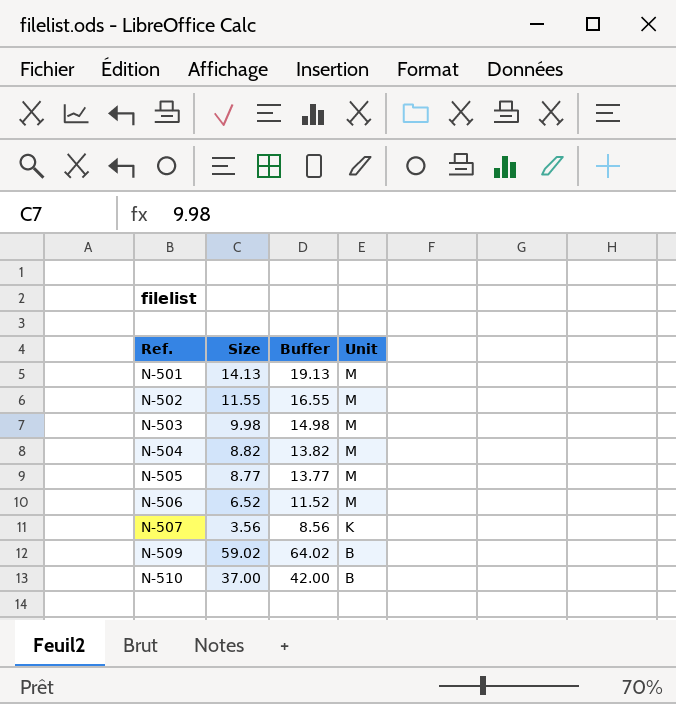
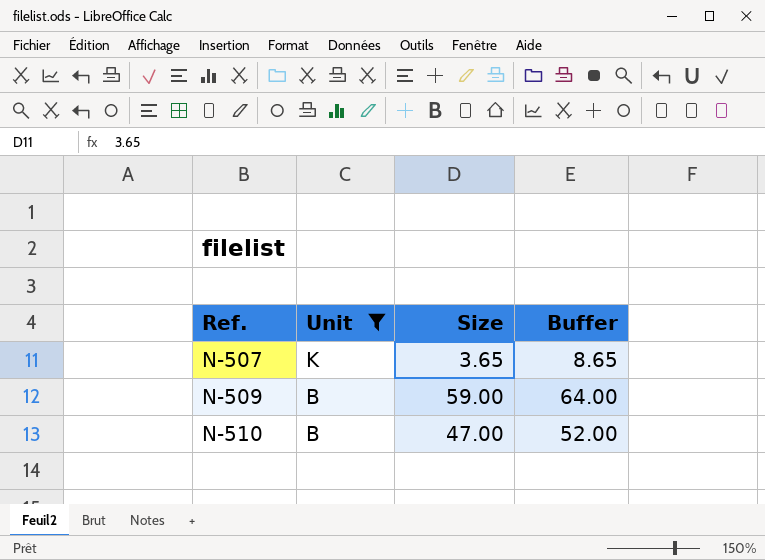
filter: none -> Unit != M
column Unit | position: 4 -> 2
N-507 | Size: 3.56 -> 3.65
N-507 | Buffer: 8.56 -> 8.65
N-509 | Size: 59.02 -> 59.00
N-509 | Buffer: 64.02 -> 64.00
N-510 | Size: 37.00 -> 47.00
N-510 | Buffer: 42.00 -> 52.00

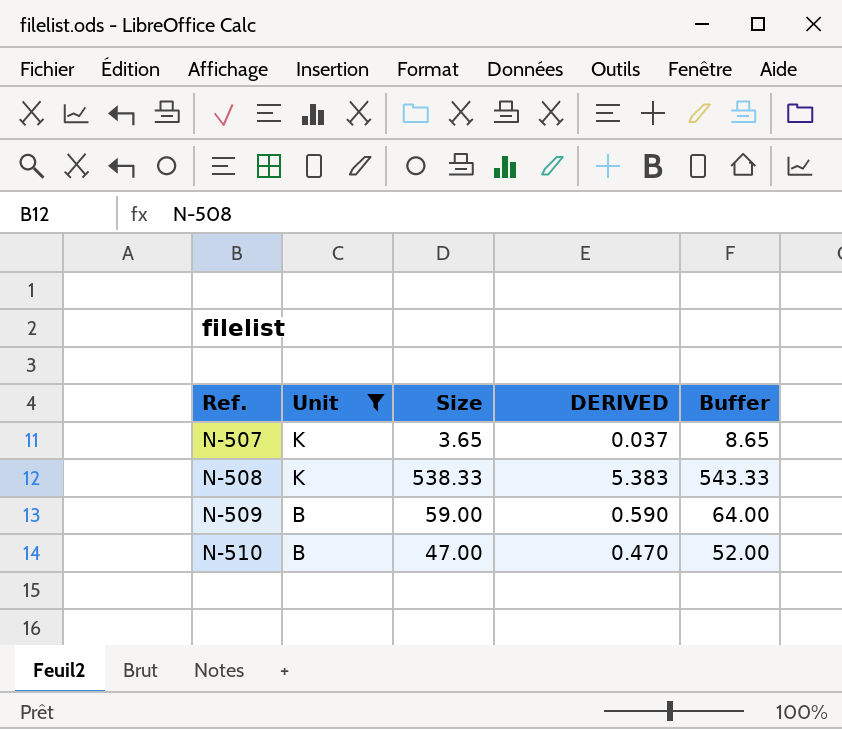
column DERIVED | formula: none -> [Size] * 0.01
row N-508: none -> K | 538.33 | 5.383 | 543.33

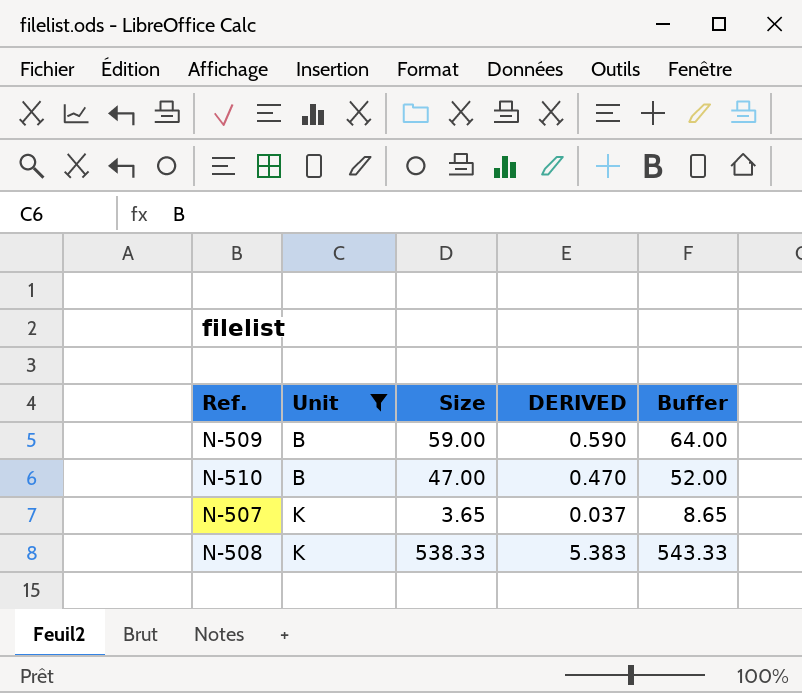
row order: Ref. ascending -> Unit ascending

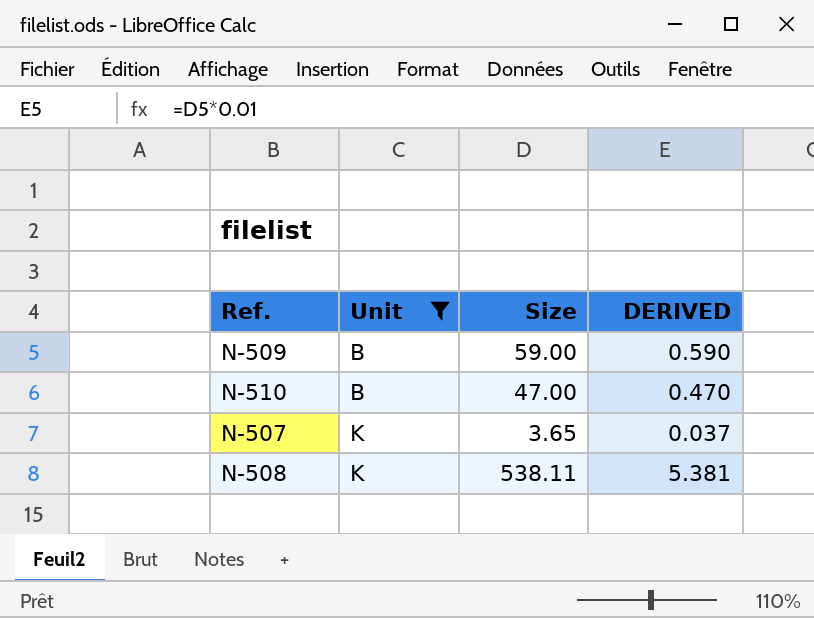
column Buffer | formula: [Size] + 5 -> none
N-508 | Size: 538.33 -> 538.11
N-508 | DERIVED: 5.383 -> 5.381

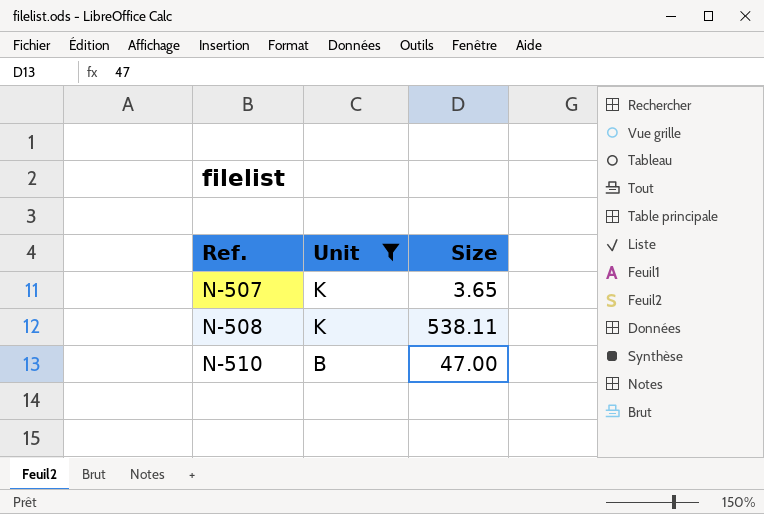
row order: Unit ascending -> Ref. ascending
column DERIVED | formula: [Size] * 0.01 -> none
row N-509: B | 59.00 | 0.590 -> none

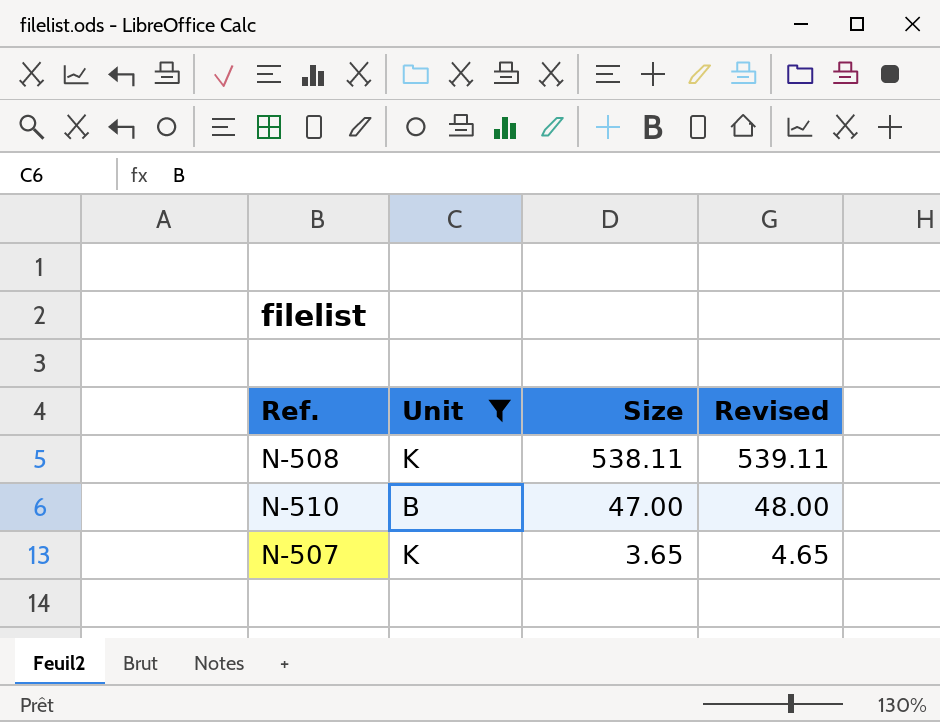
row order: Ref. ascending -> Size descending
column Revised | formula: none -> [Size] + 1

